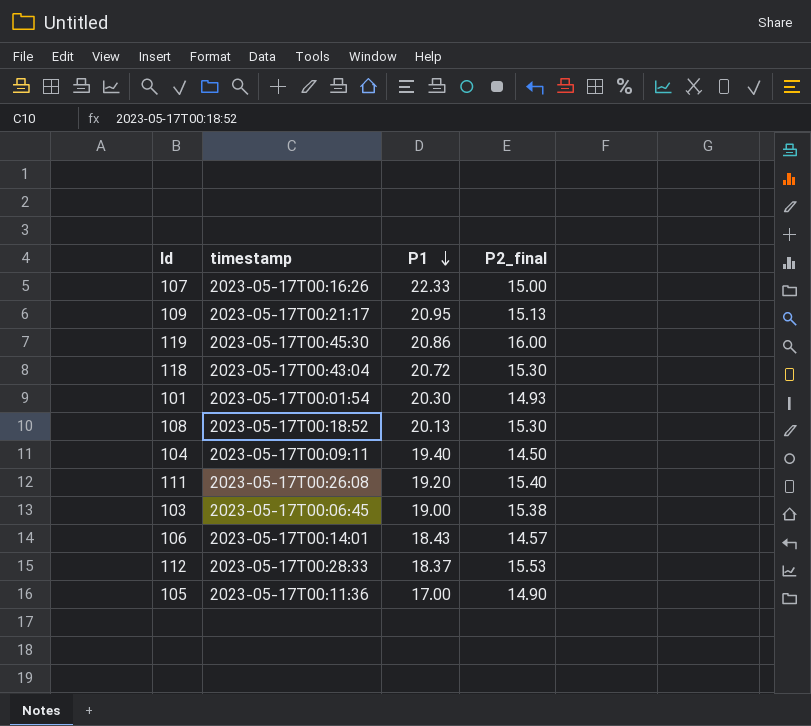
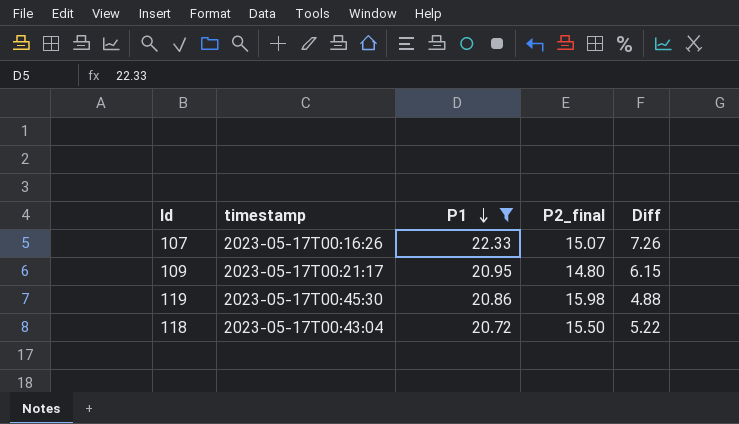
filter: none -> P1 >= 20.72
column Diff | formula: none -> [P1] - [P2_final]
107 | P2_final: 15.00 -> 15.07
109 | P2_final: 15.13 -> 14.80
119 | P2_final: 16.00 -> 15.98
118 | P2_final: 15.30 -> 15.50

